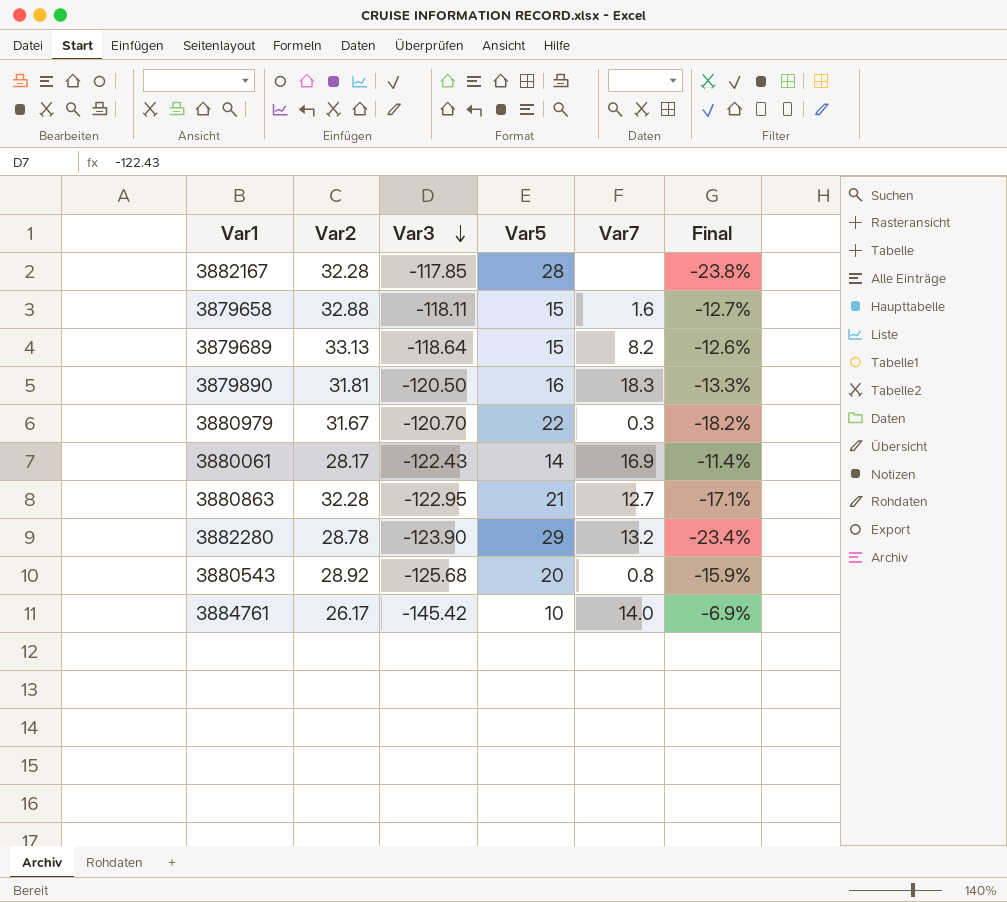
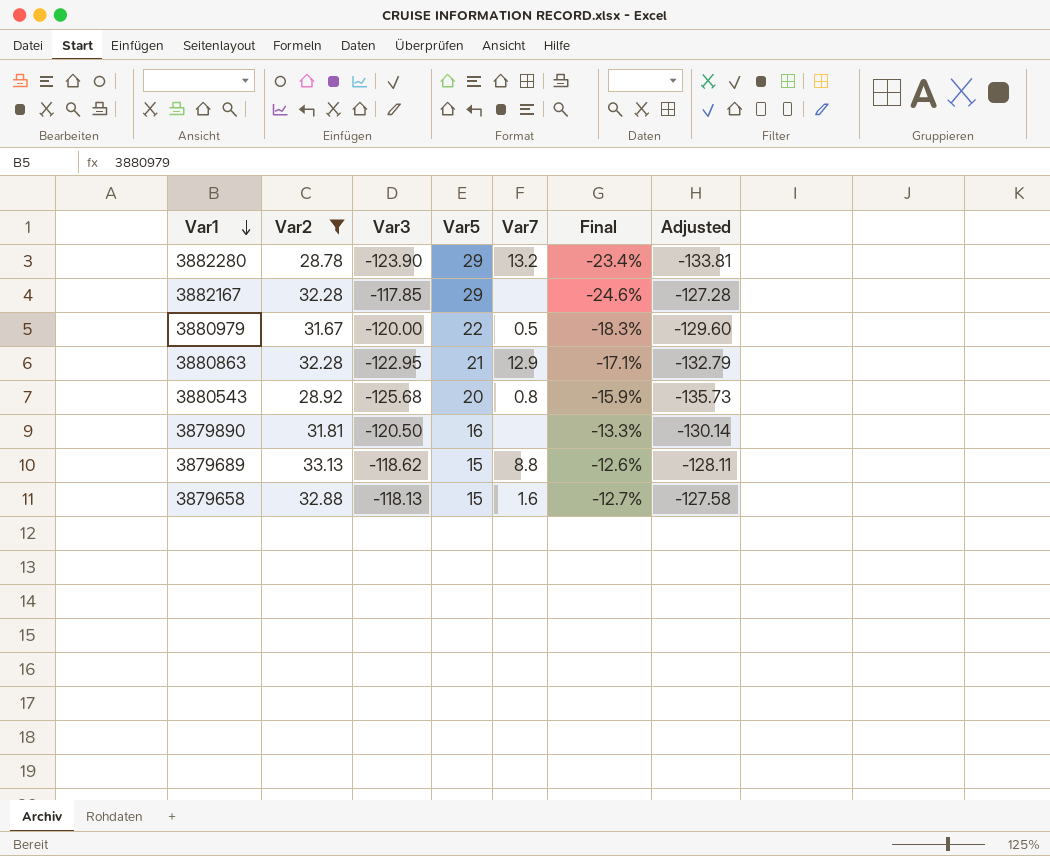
filter: none -> Var2 >= 28.78
row order: Var3 descending -> Var1 descending
column Adjusted | formula: none -> [Var3] * 1.08
3882167 | Var5: 28 -> 29
3882167 | Final: -23.8% -> -24.6%
3880979 | Var3: -120.70 -> -120.00
3880979 | Var7: 0.3 -> 0.5
3880979 | Final: -18.2% -> -18.3%
3880863 | Var7: 12.7 -> 12.9
3879890 | Var7: 18.3 -> none
3879689 | Var3: -118.64 -> -118.62
3879689 | Var7: 8.2 -> 8.8
3879658 | Var3: -118.11 -> -118.13

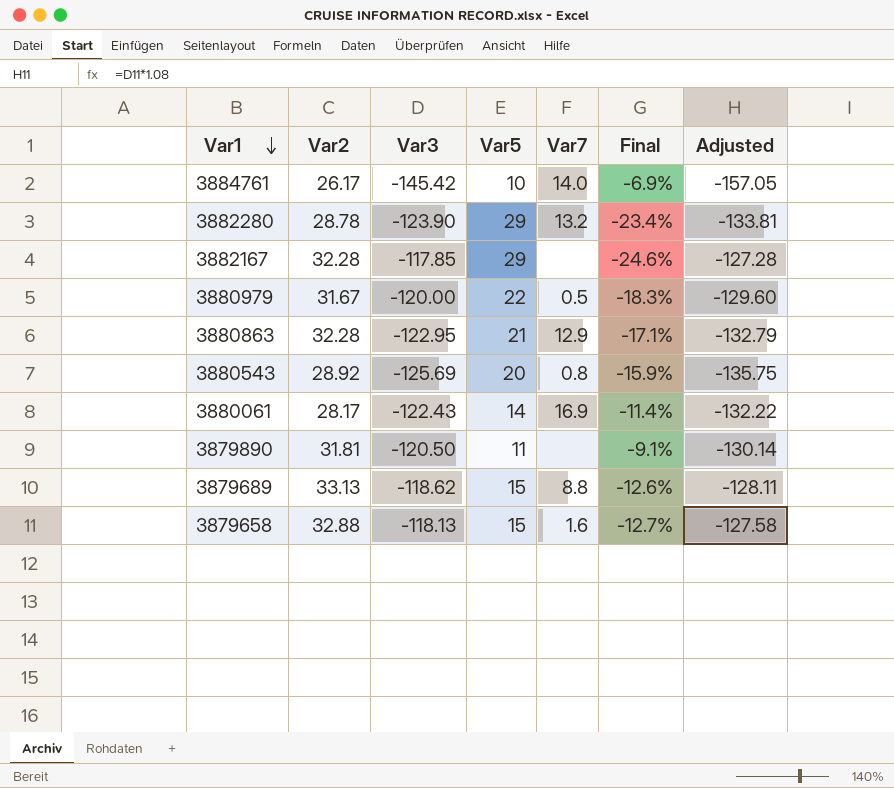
filter: Var2 >= 28.78 -> none
3880543 | Var3: -125.68 -> -125.69
3880543 | Adjusted: -135.73 -> -135.75
3879890 | Var5: 16 -> 11
3879890 | Final: -13.3% -> -9.1%

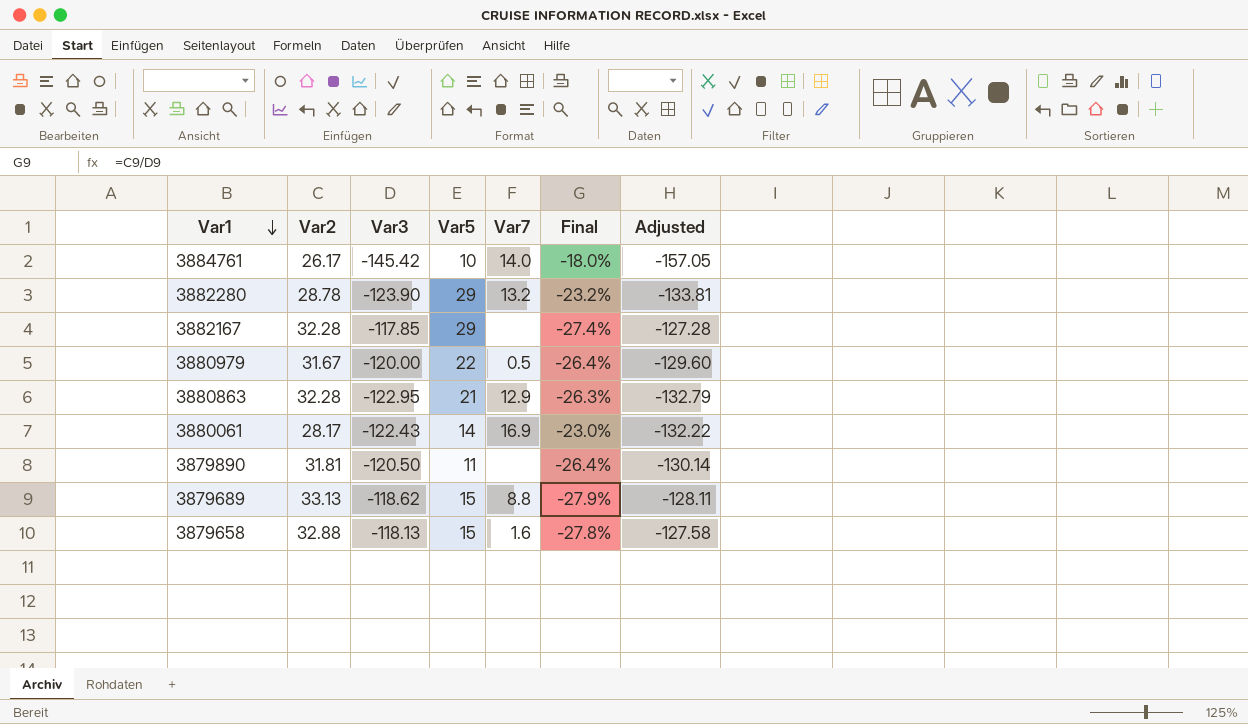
column Final | formula: [Var5] / [Var3] -> [Var2] / [Var3]
row 3880543: 28.92 | -125.69 | 20 | 0.8 | -15.9% | -135.75 -> none

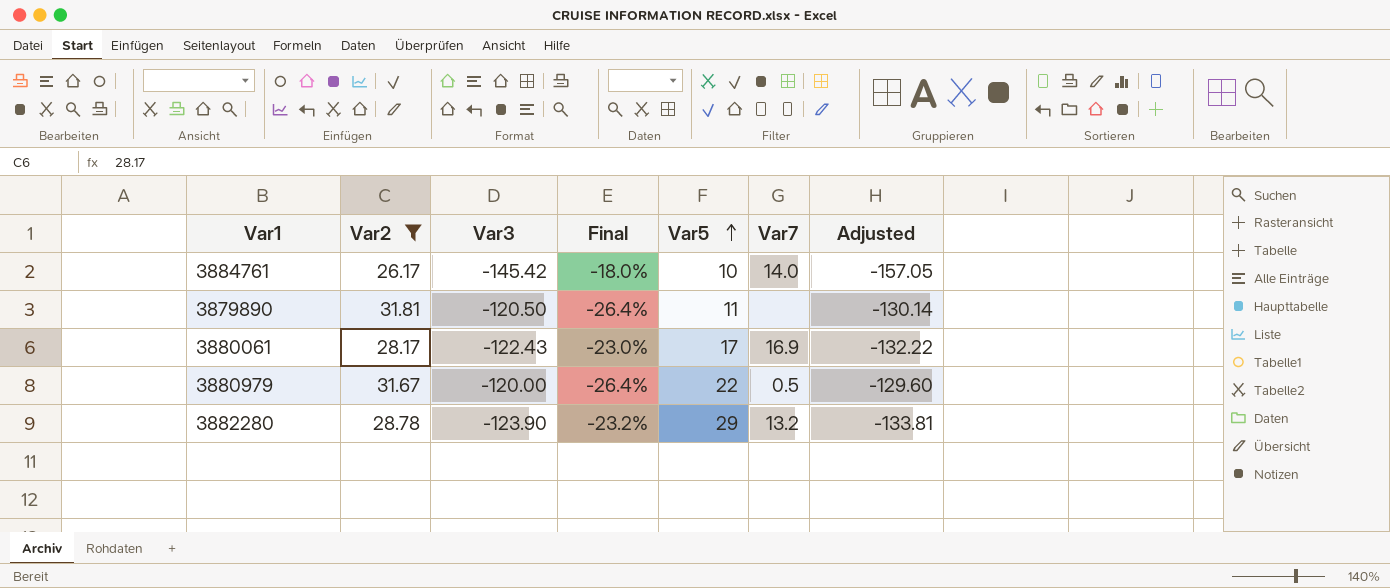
filter: none -> Var2 <= 31.81
row order: Var1 descending -> Var5 ascending
column Final | position: 6 -> 4
3880061 | Var5: 14 -> 17

